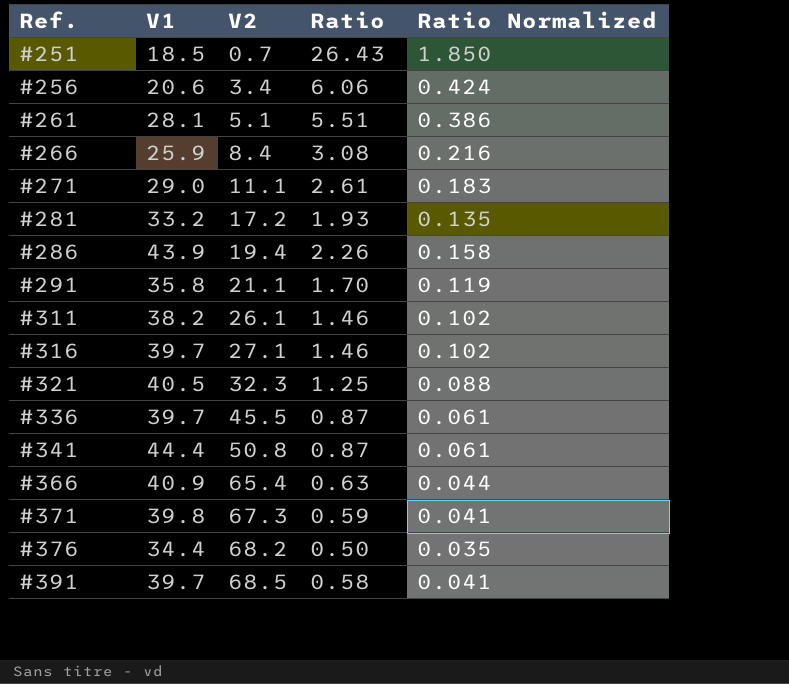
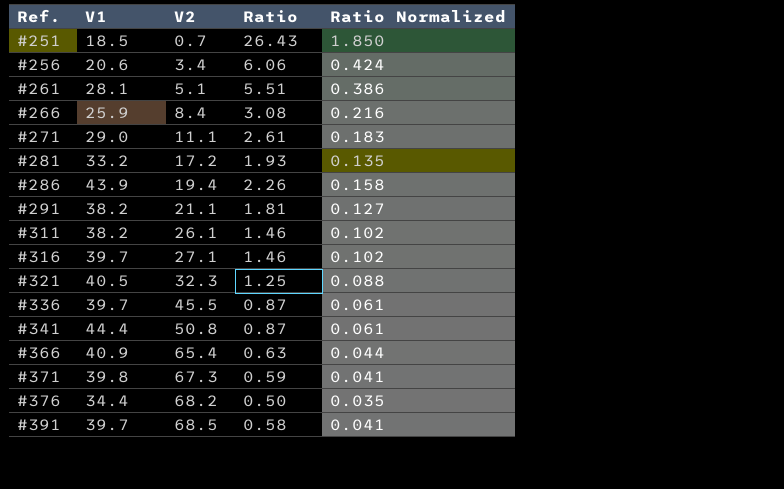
#291 | V1: 35.8 -> 38.2
#291 | Ratio: 1.70 -> 1.81
#291 | Ratio Normalized: 0.119 -> 0.127

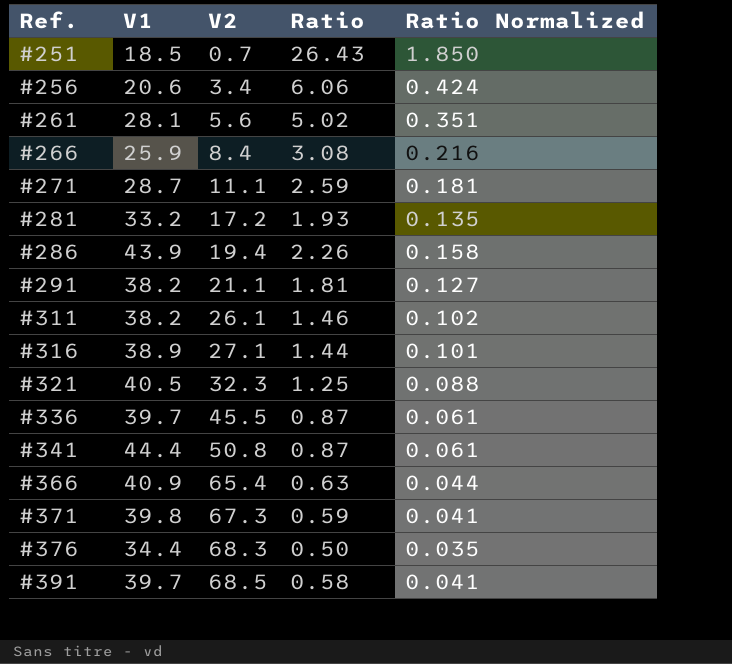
#261 | V2: 5.1 -> 5.6
#261 | Ratio: 5.51 -> 5.02
#261 | Ratio Normalized: 0.386 -> 0.351
#271 | V1: 29.0 -> 28.7
#271 | Ratio: 2.61 -> 2.59
#271 | Ratio Normalized: 0.183 -> 0.181
#316 | V1: 39.7 -> 38.9
#316 | Ratio: 1.46 -> 1.44
#316 | Ratio Normalized: 0.102 -> 0.101
#376 | V2: 68.2 -> 68.3

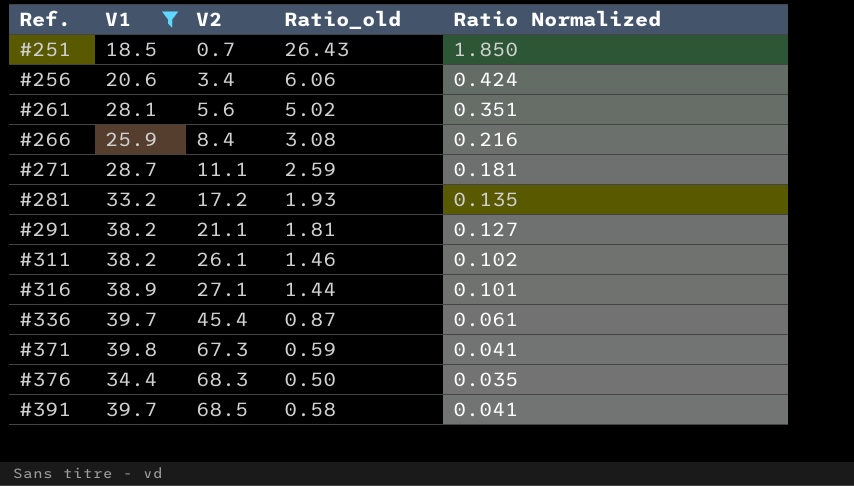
filter: none -> V1 <= 39.8
column name: Ratio -> Ratio_old
#336 | V2: 45.5 -> 45.4

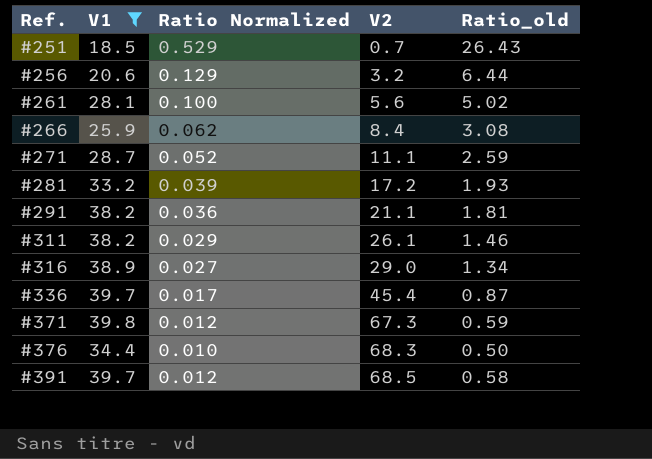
column Ratio Normalized | formula: [Ratio_old] * 0.07 -> [Ratio_old] * 0.02
column Ratio Normalized | position: 5 -> 3
#256 | V2: 3.4 -> 3.2
#256 | Ratio_old: 6.06 -> 6.44
#316 | V2: 27.1 -> 29.0
#316 | Ratio_old: 1.44 -> 1.34

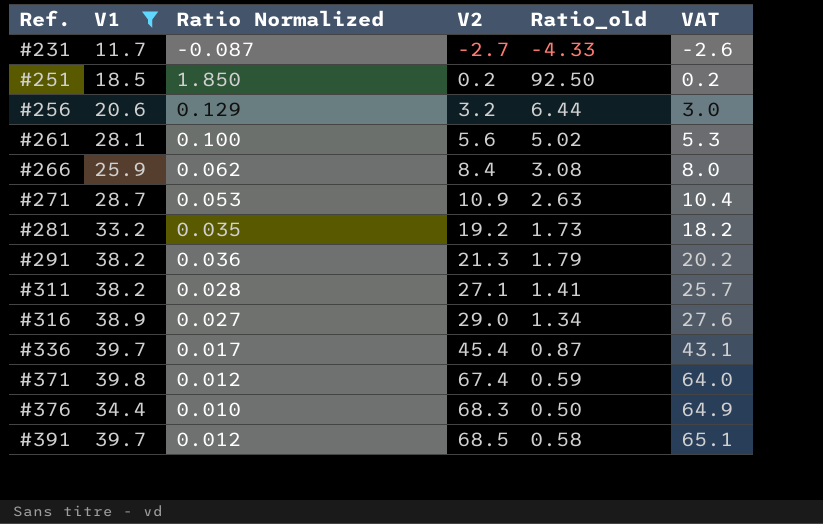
column VAT | formula: none -> [V2] * 0.95
row #231: none -> 11.7 | -0.087 | -2.7 | -4.33 | -2.6
#251 | Ratio Normalized: 0.529 -> 1.850
#251 | V2: 0.7 -> 0.2
#251 | Ratio_old: 26.43 -> 92.50
#271 | Ratio Normalized: 0.052 -> 0.053
#271 | V2: 11.1 -> 10.9
#271 | Ratio_old: 2.59 -> 2.63
#281 | Ratio Normalized: 0.039 -> 0.035
#281 | V2: 17.2 -> 19.2
#281 | Ratio_old: 1.93 -> 1.73
#291 | V2: 21.1 -> 21.3
#291 | Ratio_old: 1.81 -> 1.79
#311 | Ratio Normalized: 0.029 -> 0.028
#311 | V2: 26.1 -> 27.1
#311 | Ratio_old: 1.46 -> 1.41
#371 | V2: 67.3 -> 67.4

